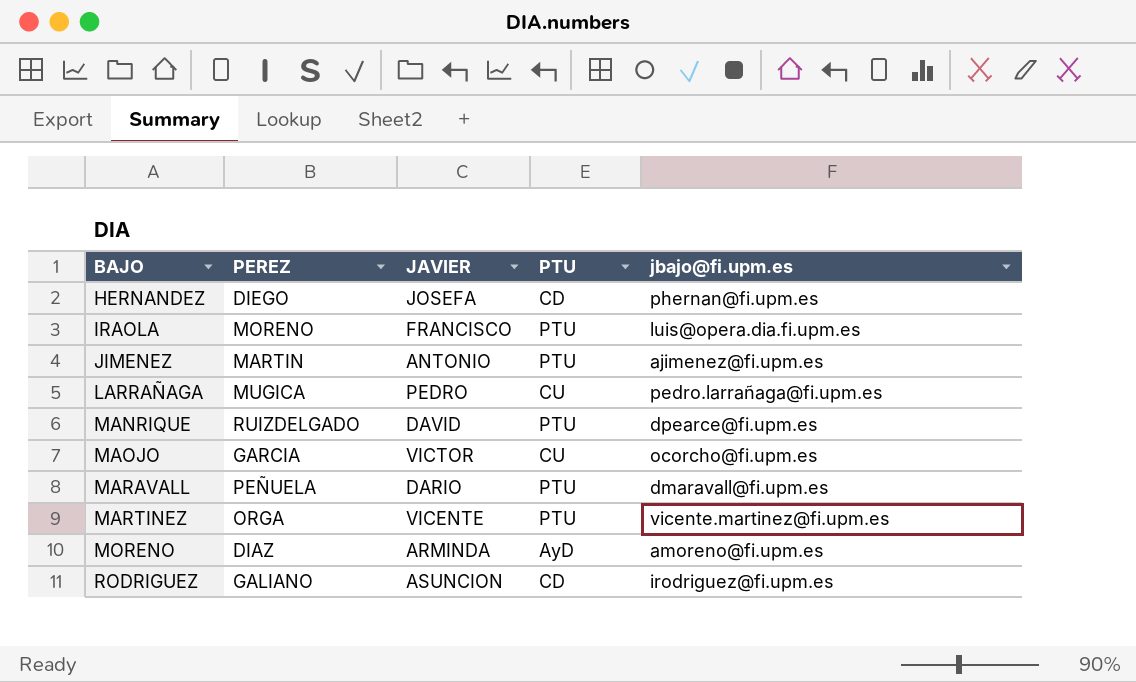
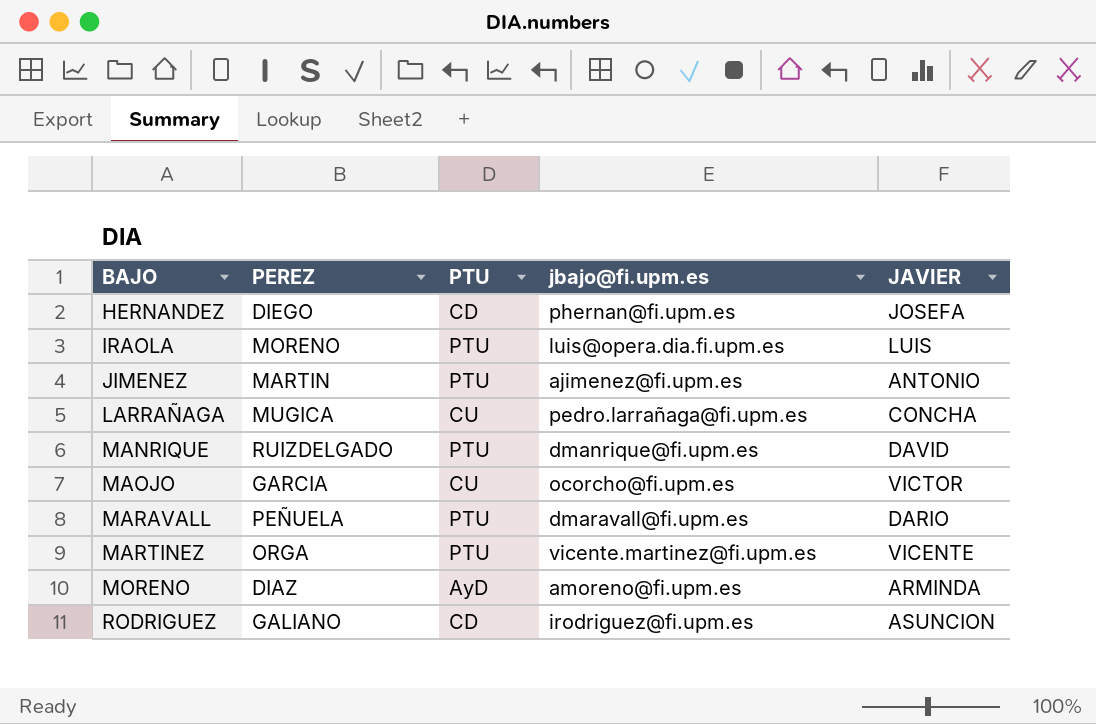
column JAVIER | position: 3 -> 5
IRAOLA | JAVIER: FRANCISCO -> LUIS
LARRAÑAGA | JAVIER: PEDRO -> CONCHA
MANRIQUE | jbajo@fi.upm.es: dpearce@fi.upm.es -> dmanrique@fi.upm.es

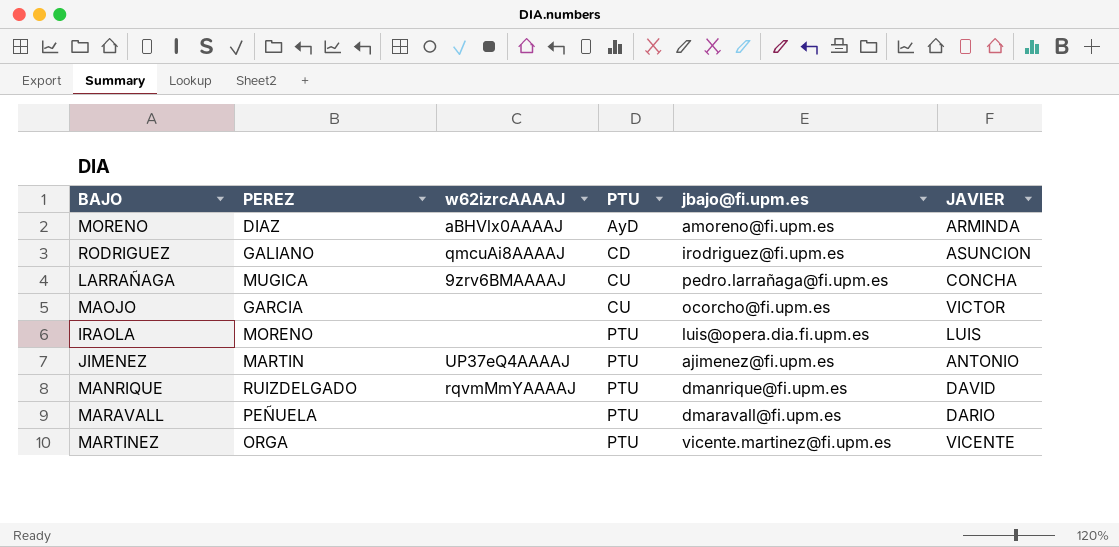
row order: BAJO ascending -> PTU ascending
column w62izrcAAAAJ | position: none -> 3
row HERNANDEZ: DIEGO | CD | phernan@fi.upm.es | JOSEFA -> none

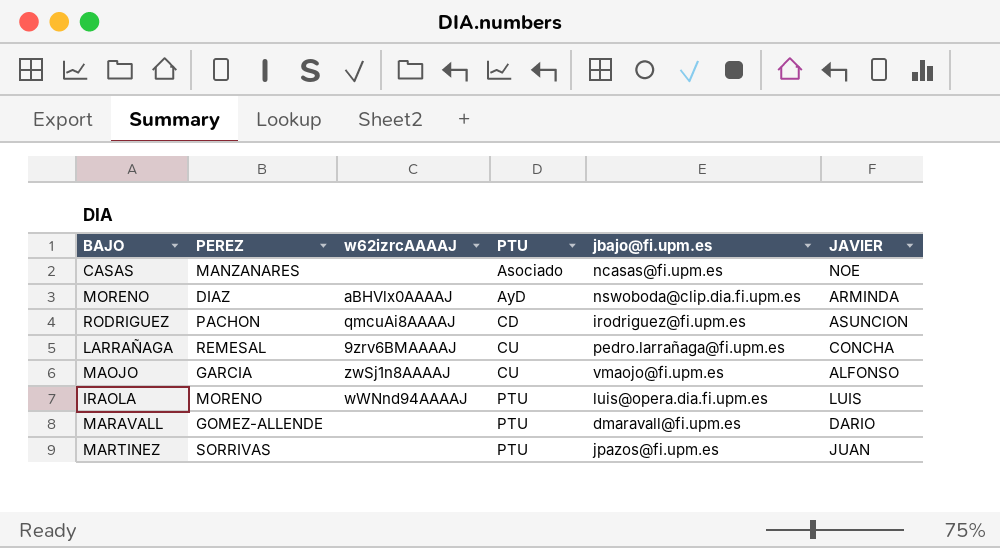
row JIMENEZ: MARTIN | UP37eQ4AAAAJ | PTU | ajimenez@fi.upm.es | ANTONIO -> none
row MANRIQUE: RUIZDELGADO | rqvmMmYAAAAJ | PTU | dmanrique@fi.upm.es | DAVID -> none
row CASAS: none -> MANZANARES | none | Asociado | ncasas@fi.upm.es | NOE
MORENO | jbajo@fi.upm.es: amoreno@fi.upm.es -> nswoboda@clip.dia.fi.upm.es
RODRIGUEZ | PEREZ: GALIANO -> PACHON
LARRAÑAGA | PEREZ: MUGICA -> REMESAL
MAOJO | w62izrcAAAAJ: none -> zwSj1n8AAAAJ
MAOJO | jbajo@fi.upm.es: ocorcho@fi.upm.es -> vmaojo@fi.upm.es
MAOJO | JAVIER: VICTOR -> ALFONSO
IRAOLA | w62izrcAAAAJ: none -> wWNnd94AAAAJ
MARAVALL | PEREZ: PEÑUELA -> GOMEZ-ALLENDE
MARTINEZ | PEREZ: ORGA -> SORRIVAS
MARTINEZ | jbajo@fi.upm.es: vicente.martinez@fi.upm.es -> jpazos@fi.upm.es
MARTINEZ | JAVIER: VICENTE -> JUAN

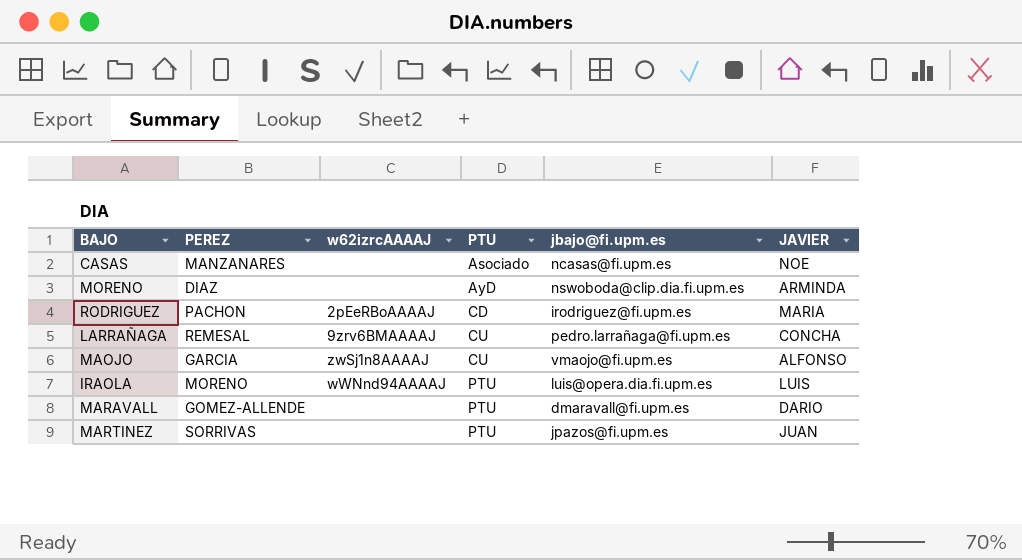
MORENO | w62izrcAAAAJ: aBHVlx0AAAAJ -> none
RODRIGUEZ | w62izrcAAAAJ: qmcuAi8AAAAJ -> 2pEeRBoAAAAJ
RODRIGUEZ | JAVIER: ASUNCION -> MARIA

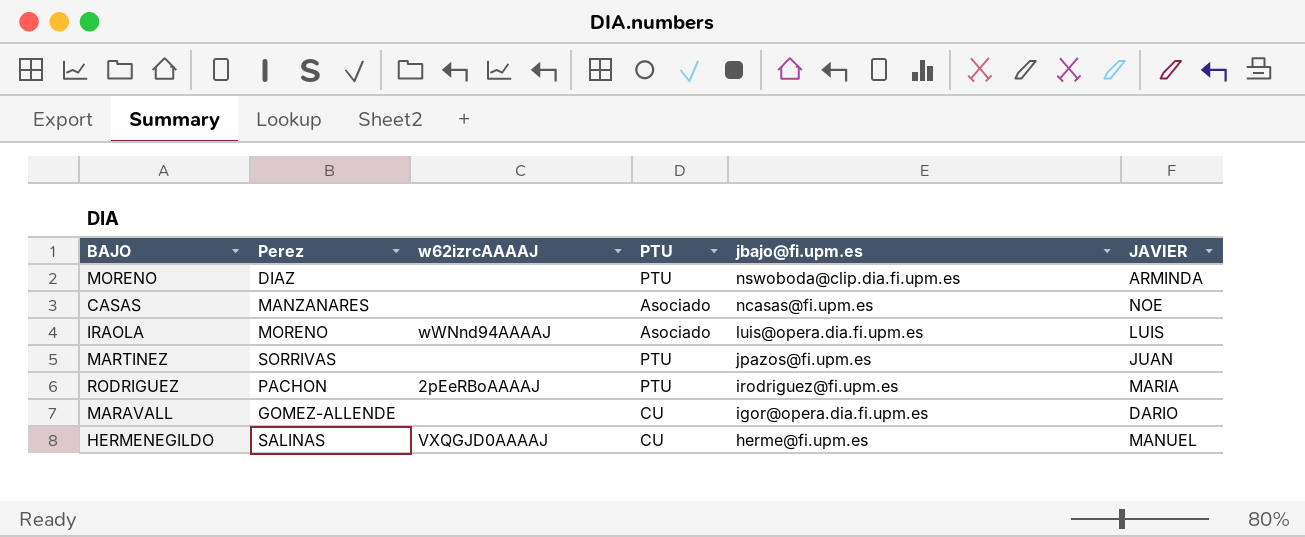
row order: PTU ascending -> jbajo@fi.upm.es descending
column name: PEREZ -> Perez
row LARRAÑAGA: REMESAL | 9zrv6BMAAAAJ | CU | pedro.larrañaga@fi.upm.es | CONCHA -> none
row MAOJO: GARCIA | zwSj1n8AAAAJ | CU | vmaojo@fi.upm.es | ALFONSO -> none
MORENO | PTU: AyD -> PTU
IRAOLA | PTU: PTU -> Asociado
RODRIGUEZ | PTU: CD -> PTU
MARAVALL | PTU: PTU -> CU
MARAVALL | jbajo@fi.upm.es: dmaravall@fi.upm.es -> igor@opera.dia.fi.upm.es
row HERMENEGILDO: none -> SALINAS | VXQGJD0AAAAJ | CU | herme@fi.upm.es | MANUEL

